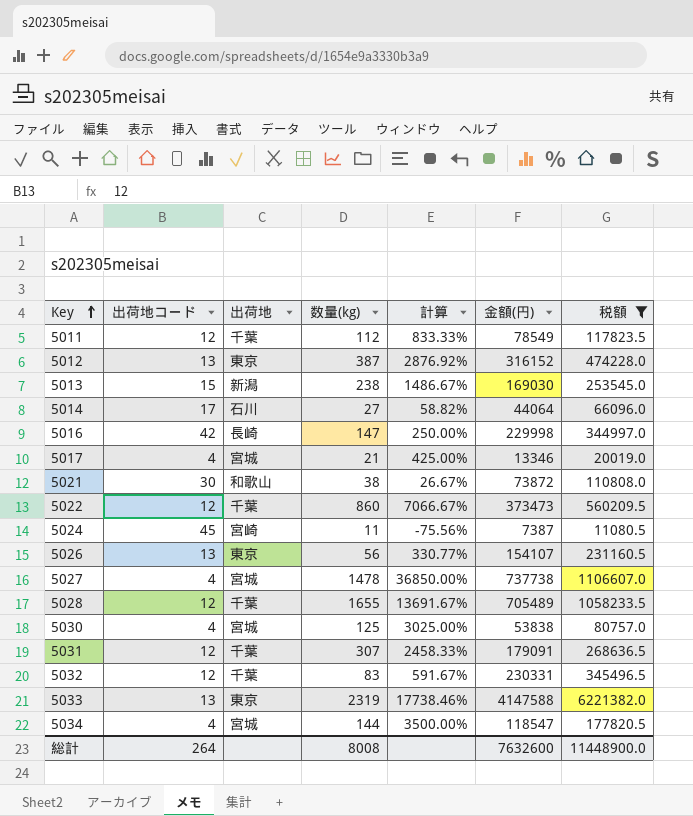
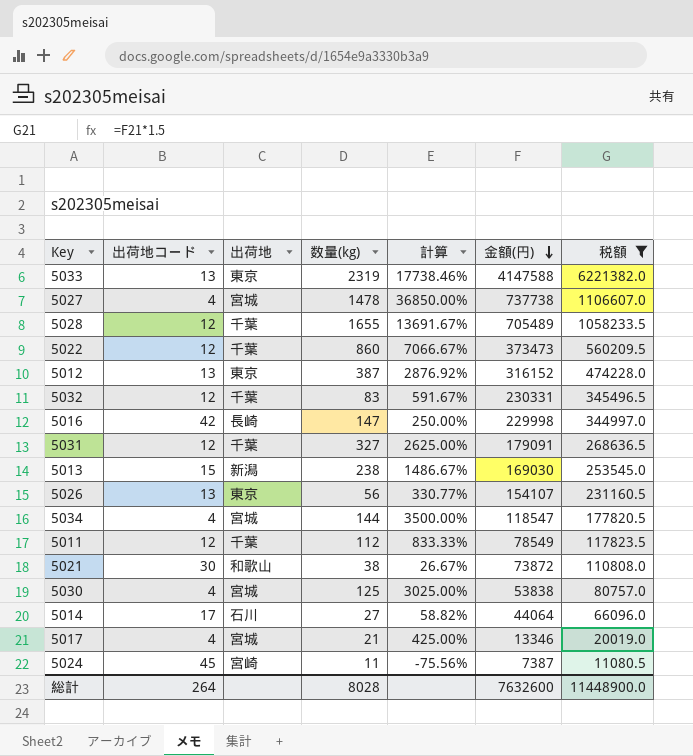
row order: Key ascending -> 金額(円) descending
5031 | 数量(kg): 307 -> 327
5031 | 計算: 2458.33% -> 2625.00%
総計 | 数量(kg): 8008 -> 8028

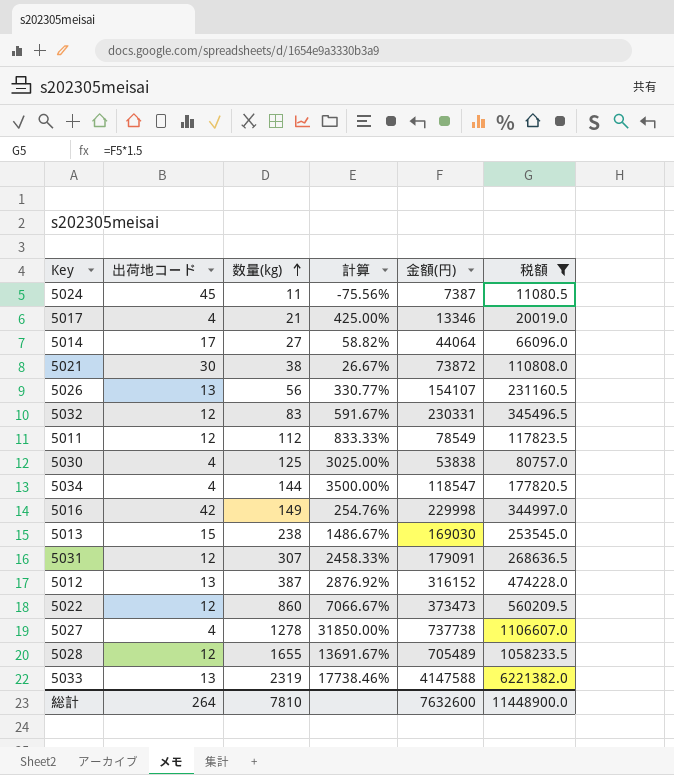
row order: 金額(円) descending -> 数量(kg) ascending
column 出荷地 | position: 3 -> none
5016 | 数量(kg): 147 -> 149
5016 | 計算: 250.00% -> 254.76%
5031 | 数量(kg): 327 -> 307
5031 | 計算: 2625.00% -> 2458.33%
5027 | 数量(kg): 1478 -> 1278
5027 | 計算: 36850.00% -> 31850.00%
総計 | 数量(kg): 8028 -> 7810

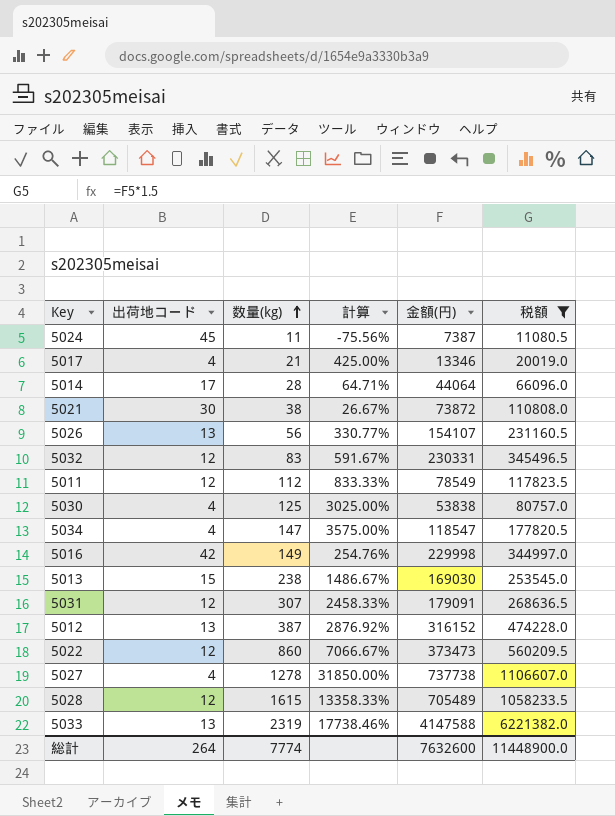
5014 | 数量(kg): 27 -> 28
5014 | 計算: 58.82% -> 64.71%
5034 | 数量(kg): 144 -> 147
5034 | 計算: 3500.00% -> 3575.00%
5028 | 数量(kg): 1655 -> 1615
5028 | 計算: 13691.67% -> 13358.33%
総計 | 数量(kg): 7810 -> 7774

